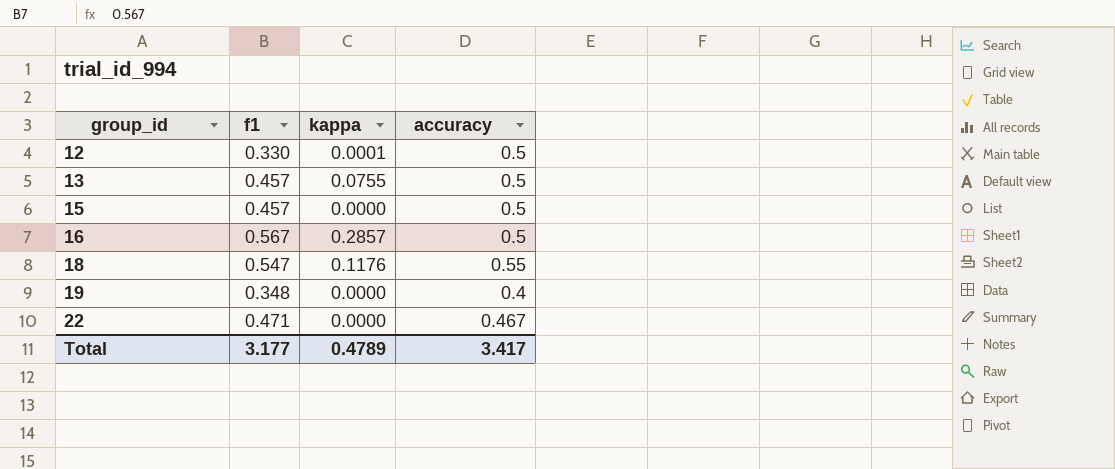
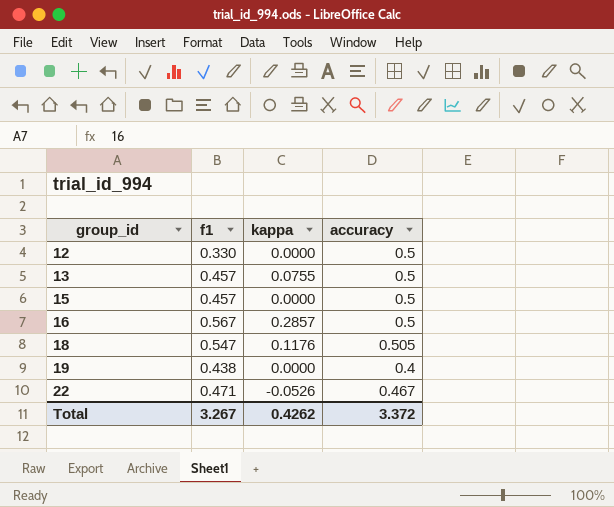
12 | kappa: 0.0001 -> 0.0000
18 | accuracy: 0.55 -> 0.505
19 | f1: 0.348 -> 0.438
22 | kappa: 0.0000 -> -0.0526
Total | f1: 3.177 -> 3.267
Total | kappa: 0.4789 -> 0.4262
Total | accuracy: 3.417 -> 3.372

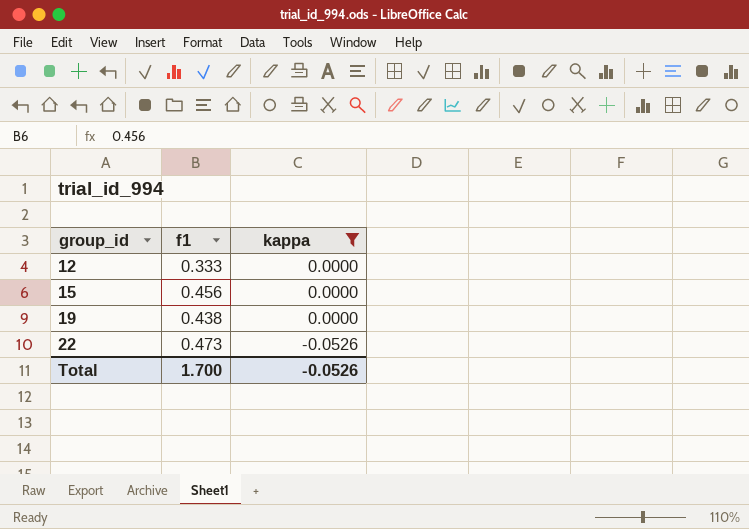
filter: none -> kappa <= 0.0000
column accuracy | position: 4 -> none
12 | f1: 0.330 -> 0.333
15 | f1: 0.457 -> 0.456
22 | f1: 0.471 -> 0.473
Total | f1: 3.267 -> 1.700
Total | kappa: 0.4262 -> -0.0526

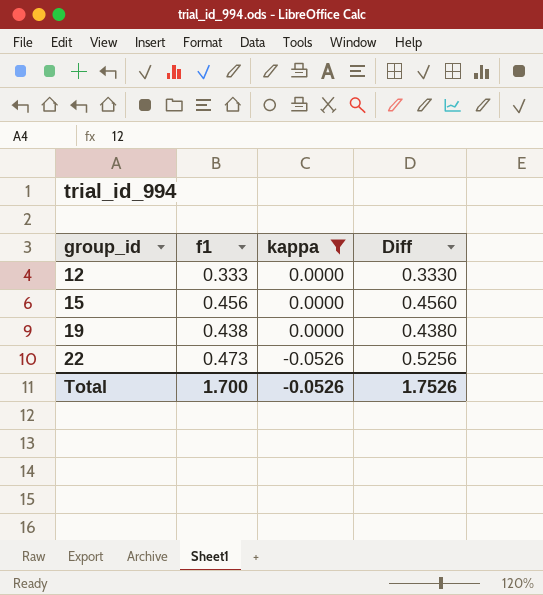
column Diff | formula: none -> [f1] - [kappa]

